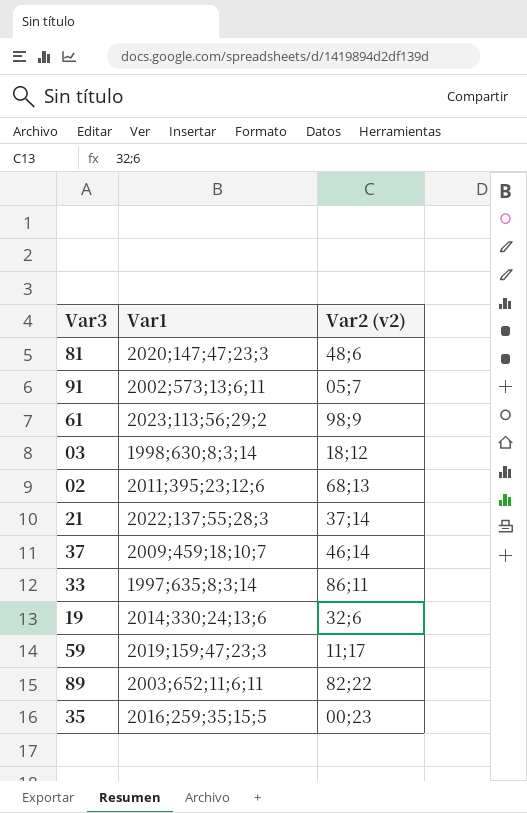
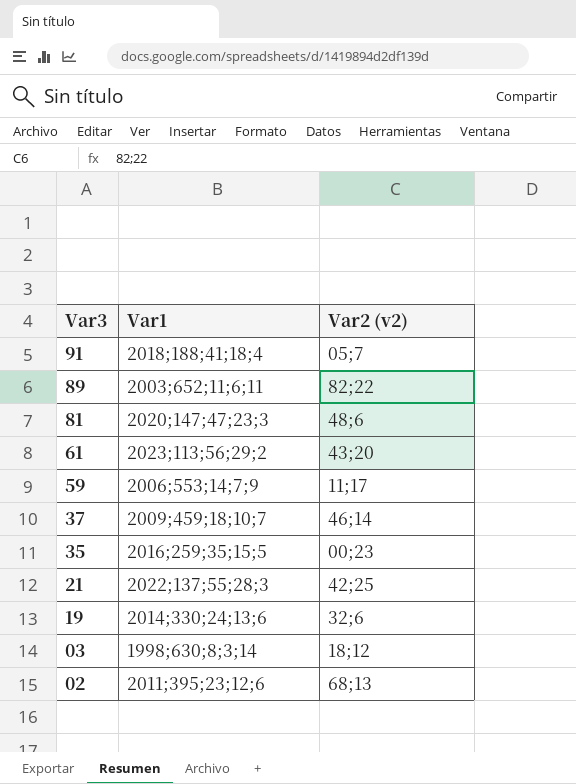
row order: none -> Var3 descending
row 33: 1997;635;8;3;14 | 86;11 -> none
91 | Var1: 2002;573;13;6;11 -> 2018;188;41;18;4
61 | Var2 (v2): 98;9 -> 43;20
59 | Var1: 2019;159;47;23;3 -> 2006;553;14;7;9
21 | Var2 (v2): 37;14 -> 42;25

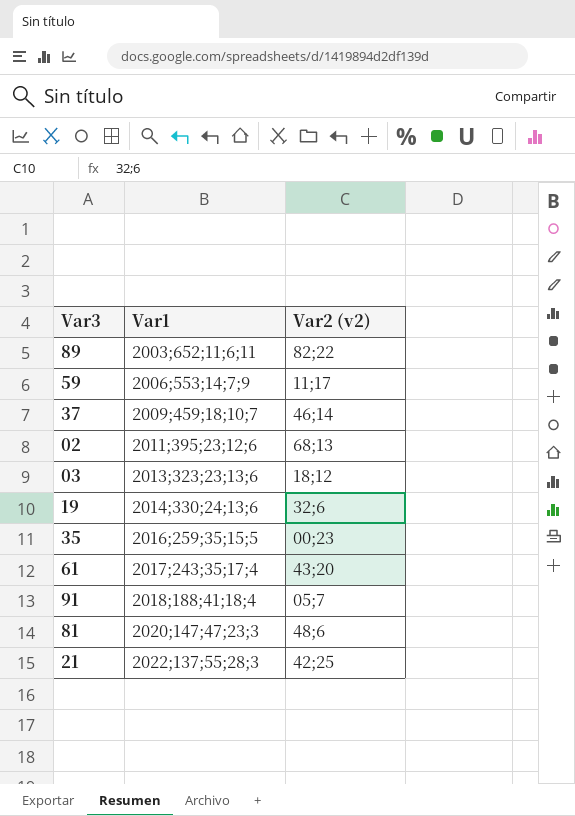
row order: Var3 descending -> Var1 ascending
03 | Var1: 1998;630;8;3;14 -> 2013;323;23;13;6
61 | Var1: 2023;113;56;29;2 -> 2017;243;35;17;4

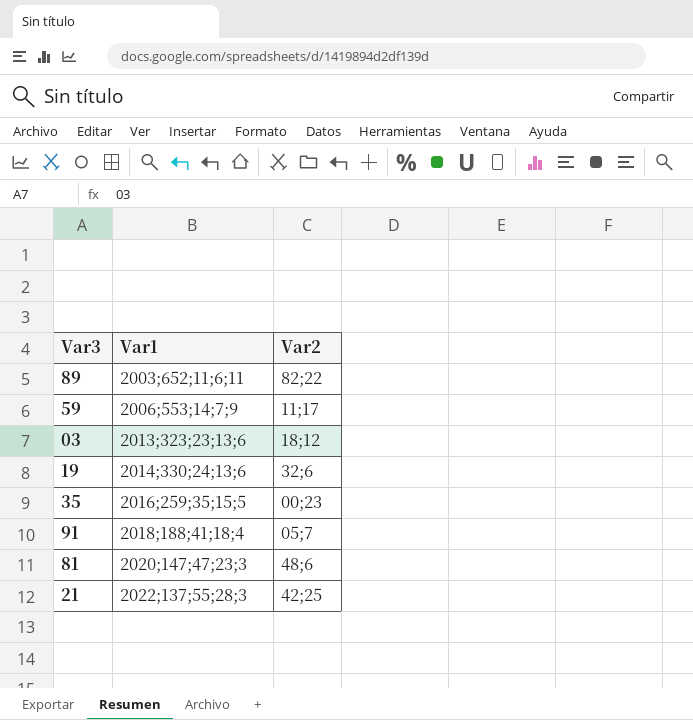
column name: Var2 (v2) -> Var2
row 37: 2009;459;18;10;7 | 46;14 -> none
row 02: 2011;395;23;12;6 | 68;13 -> none
row 61: 2017;243;35;17;4 | 43;20 -> none

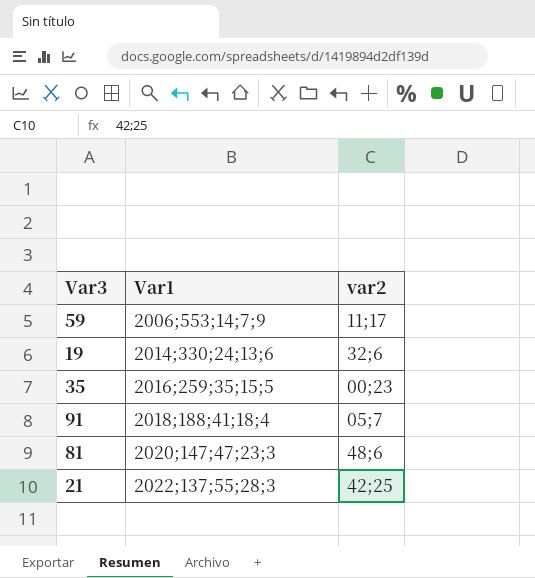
column name: Var2 -> var2
row 89: 2003;652;11;6;11 | 82;22 -> none
row 03: 2013;323;23;13;6 | 18;12 -> none

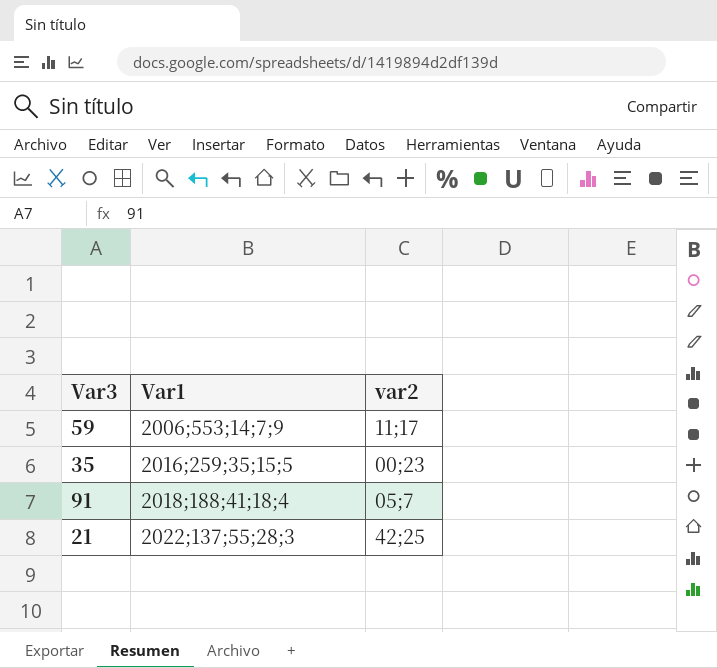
row 19: 2014;330;24;13;6 | 32;6 -> none
row 81: 2020;147;47;23;3 | 48;6 -> none

